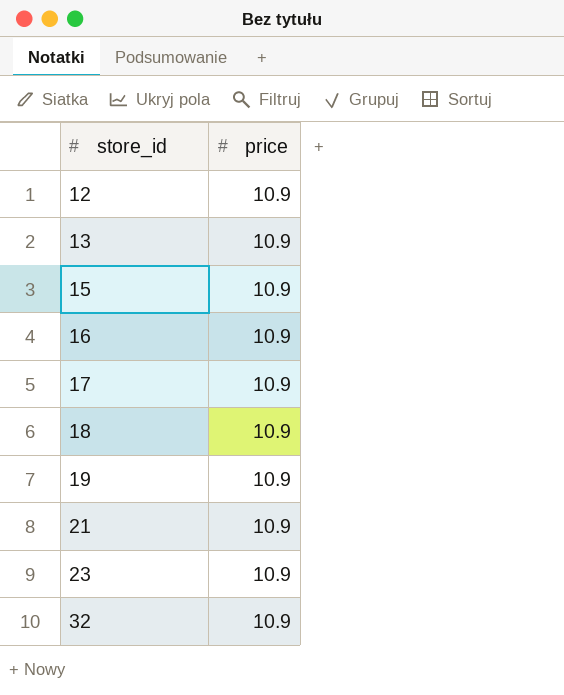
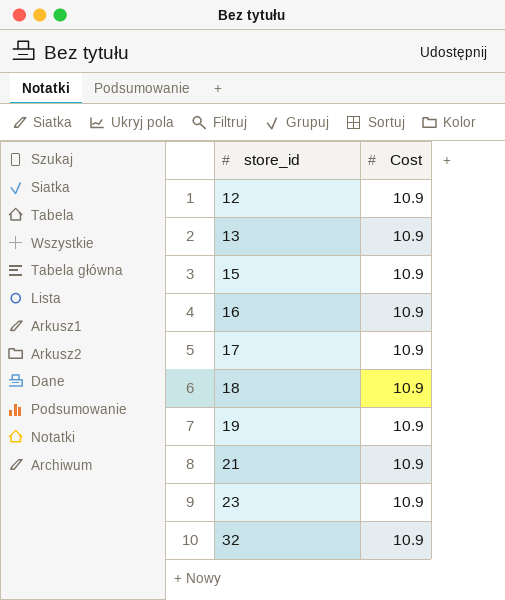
column name: price -> Cost

